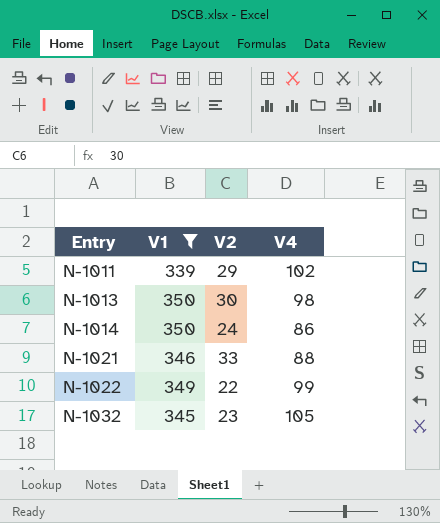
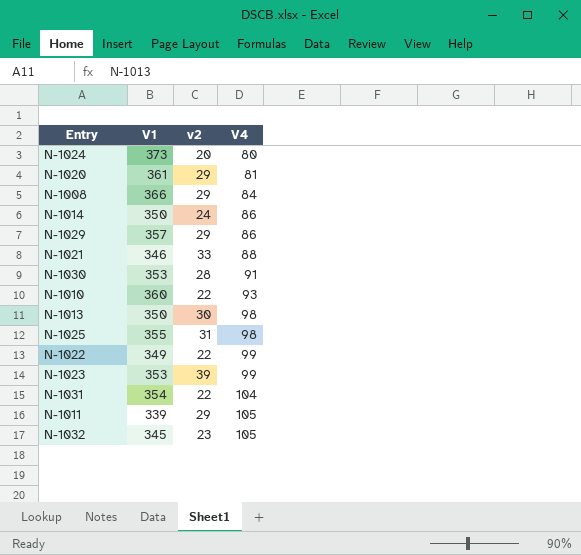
filter: V1 <= 350 -> none
row order: Entry ascending -> V4 ascending
column name: V2 -> v2
N-1011 | V4: 102 -> 105

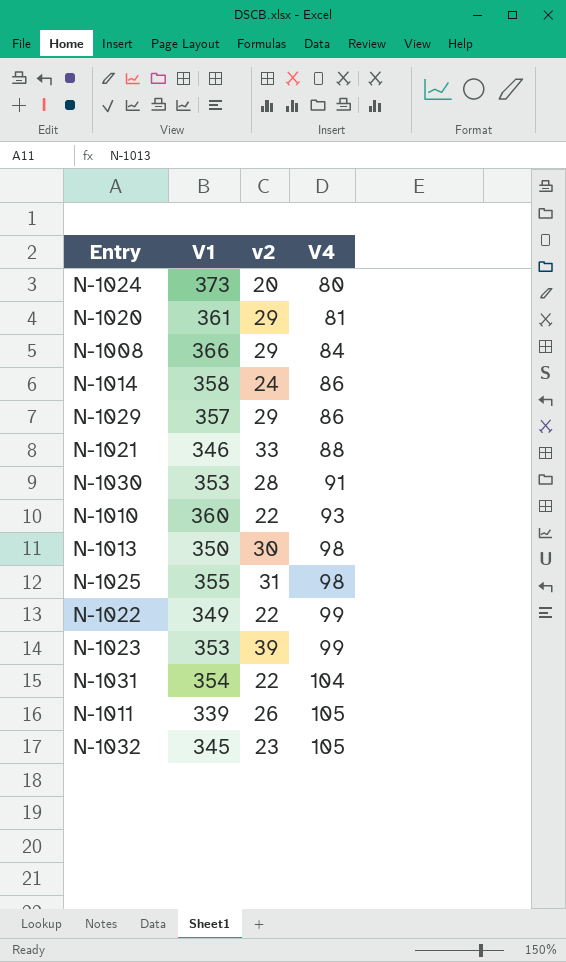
N-1014 | V1: 350 -> 358
N-1011 | v2: 29 -> 26

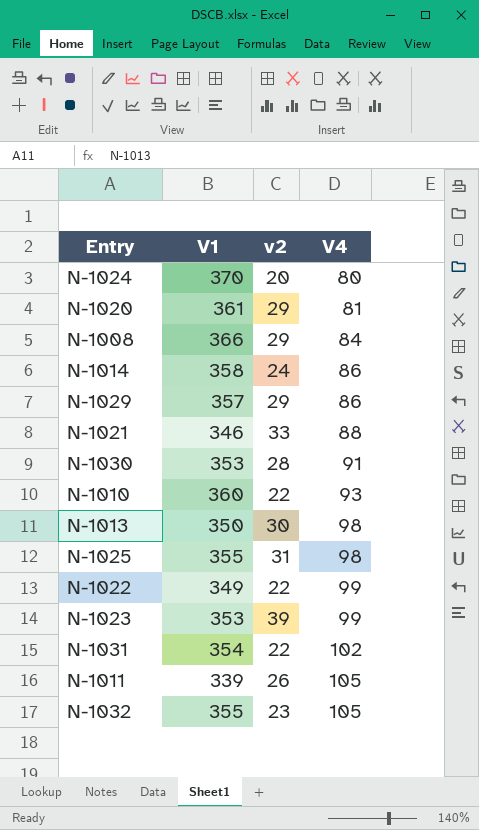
N-1024 | V1: 373 -> 370
N-1031 | V4: 104 -> 102
N-1032 | V1: 345 -> 355

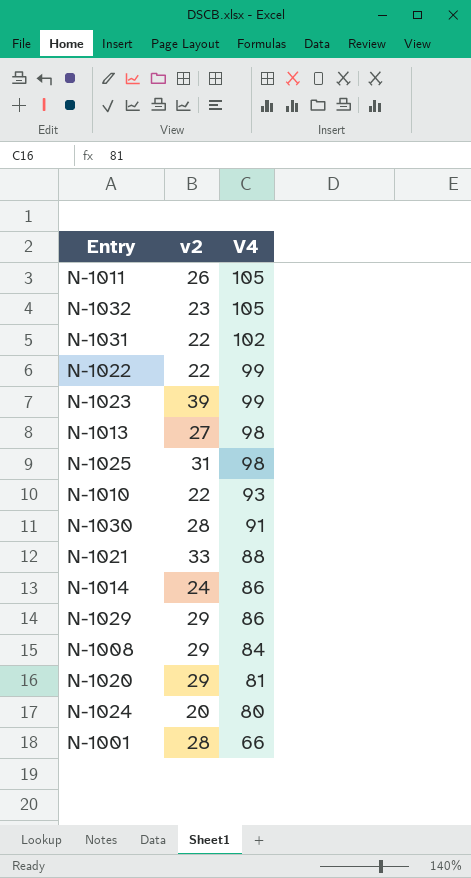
row order: V4 ascending -> V4 descending
column V1 | position: 2 -> none
N-1013 | v2: 30 -> 27
row N-1001: none -> 28 | 66

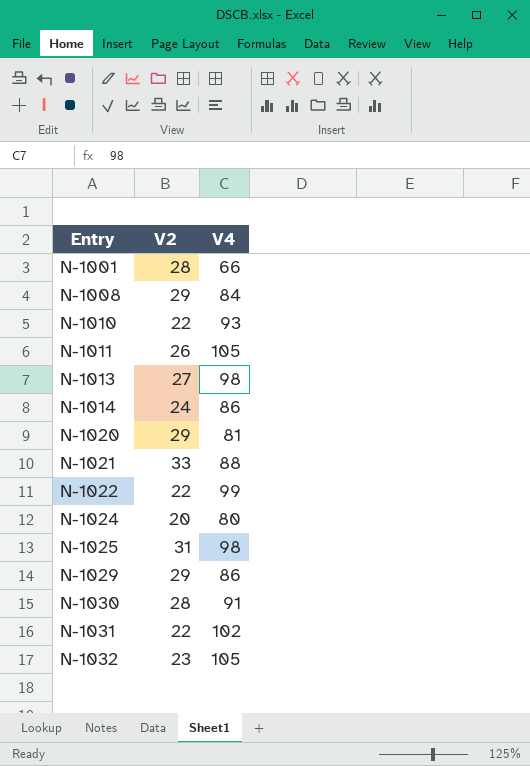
row order: V4 descending -> Entry ascending
column name: v2 -> V2
row N-1023: 39 | 99 -> none

